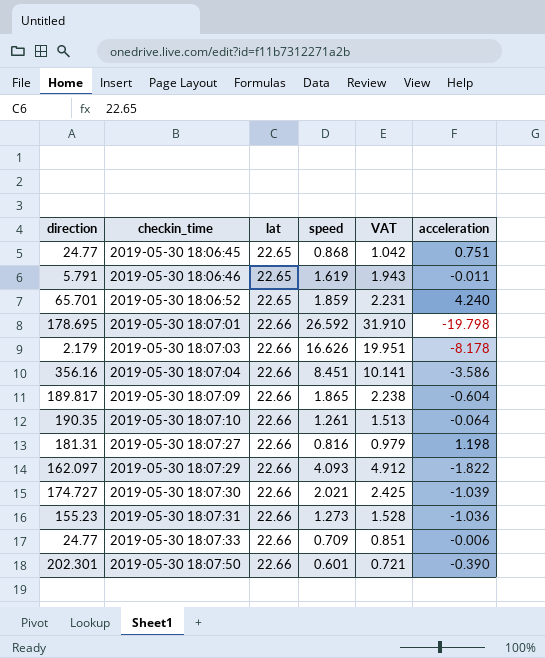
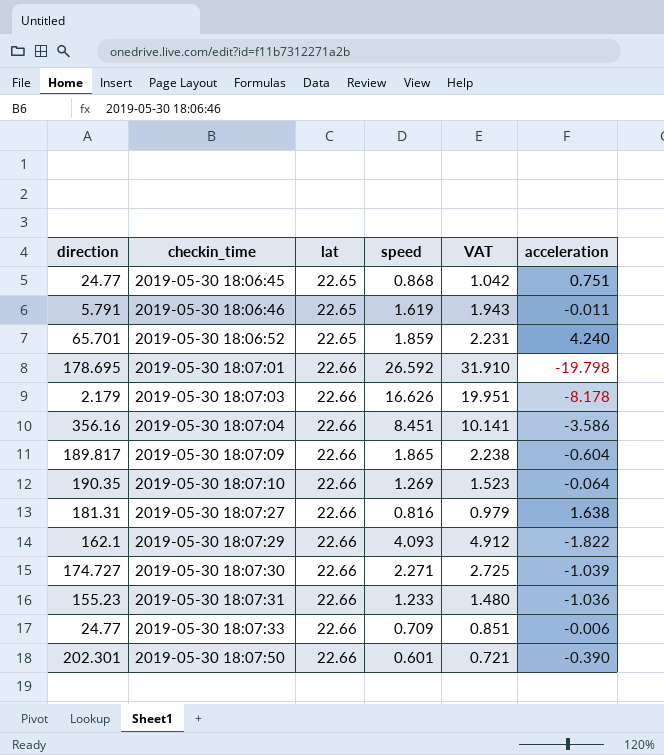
2019-05-30 18:07:10 | speed: 1.261 -> 1.269
2019-05-30 18:07:10 | VAT: 1.513 -> 1.523
2019-05-30 18:07:27 | acceleration: 1.198 -> 1.638
2019-05-30 18:07:29 | direction: 162.097 -> 162.1
2019-05-30 18:07:30 | speed: 2.021 -> 2.271
2019-05-30 18:07:30 | VAT: 2.425 -> 2.725
2019-05-30 18:07:31 | speed: 1.273 -> 1.233
2019-05-30 18:07:31 | VAT: 1.528 -> 1.480

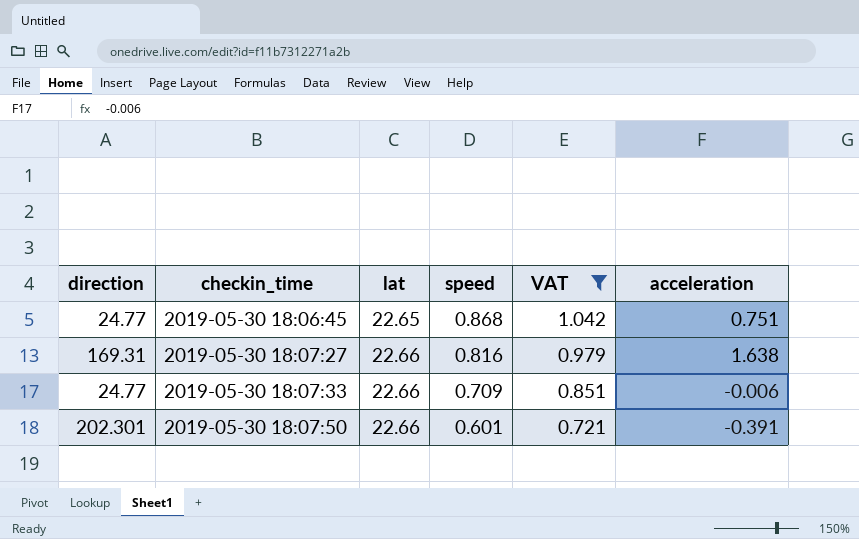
filter: none -> VAT <= 1.042
2019-05-30 18:07:27 | direction: 181.31 -> 169.31
2019-05-30 18:07:50 | acceleration: -0.390 -> -0.391

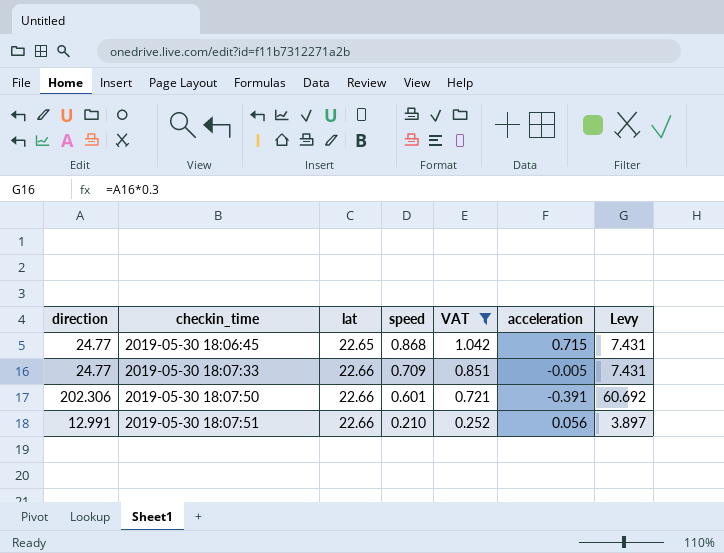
column Levy | formula: none -> [direction] * 0.3
row 2019-05-30 18:07:27: 169.31 | 22.66 | 0.816 | 0.979 | 1.638 -> none
2019-05-30 18:06:45 | acceleration: 0.751 -> 0.715
2019-05-30 18:07:33 | acceleration: -0.006 -> -0.005
2019-05-30 18:07:50 | direction: 202.301 -> 202.306
row 2019-05-30 18:07:51: none -> 12.991 | 22.66 | 0.210 | 0.252 | 0.056 | 3.897

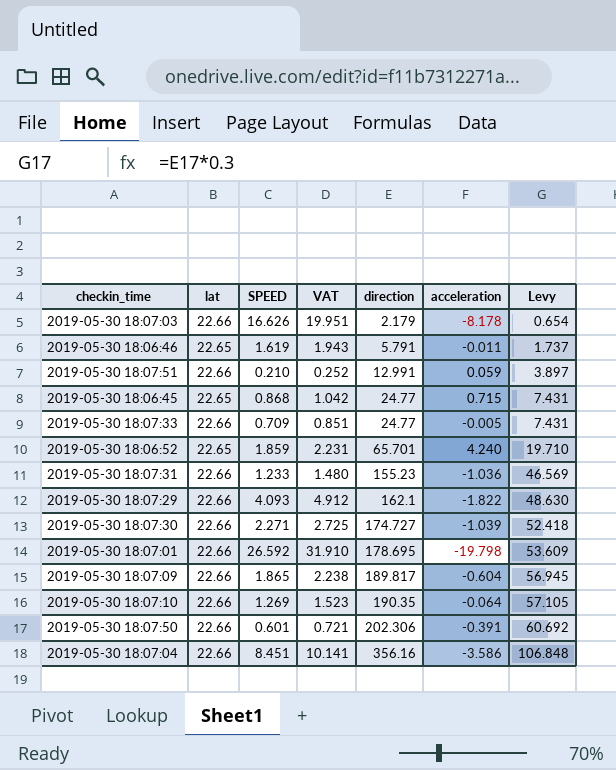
filter: VAT <= 1.042 -> none
row order: checkin_time ascending -> direction ascending
column name: speed -> SPEED
column direction | position: 1 -> 5
2019-05-30 18:07:51 | acceleration: 0.056 -> 0.059

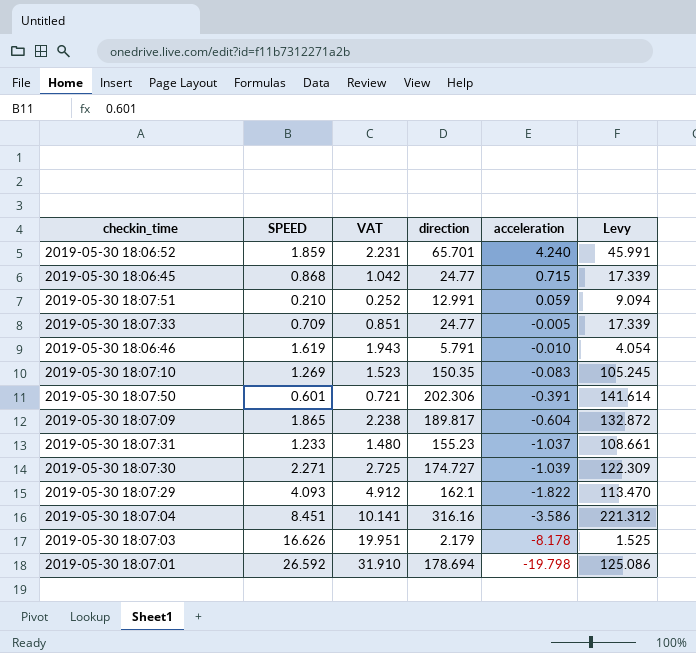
row order: direction ascending -> acceleration descending
column lat | position: 2 -> none
column Levy | formula: [direction] * 0.3 -> [direction] * 0.7
2019-05-30 18:06:46 | acceleration: -0.011 -> -0.010
2019-05-30 18:07:10 | direction: 190.35 -> 150.35
2019-05-30 18:07:10 | acceleration: -0.064 -> -0.083
2019-05-30 18:07:31 | acceleration: -1.036 -> -1.037
2019-05-30 18:07:04 | direction: 356.16 -> 316.16
2019-05-30 18:07:01 | direction: 178.695 -> 178.694

